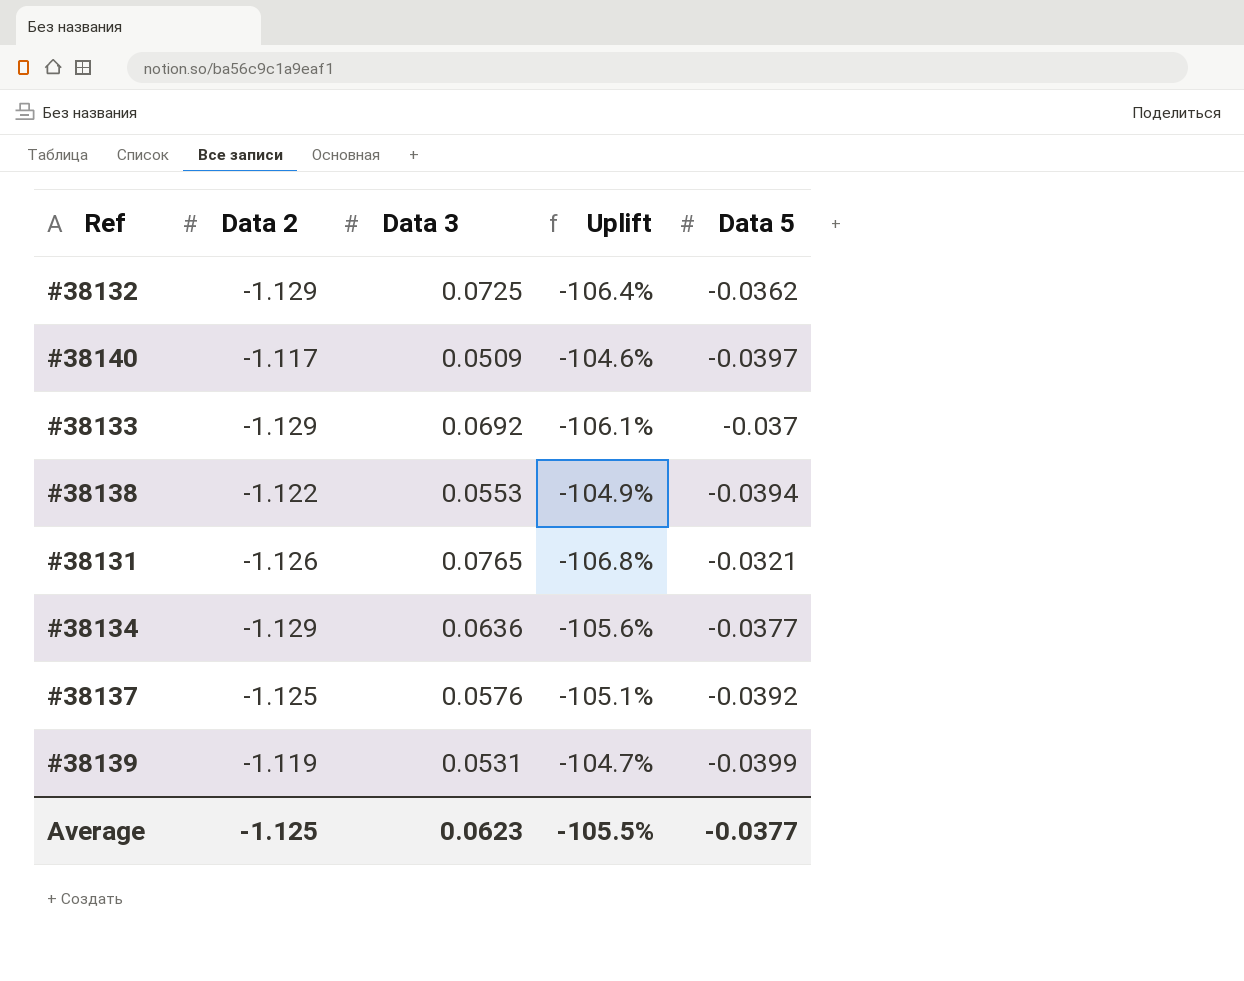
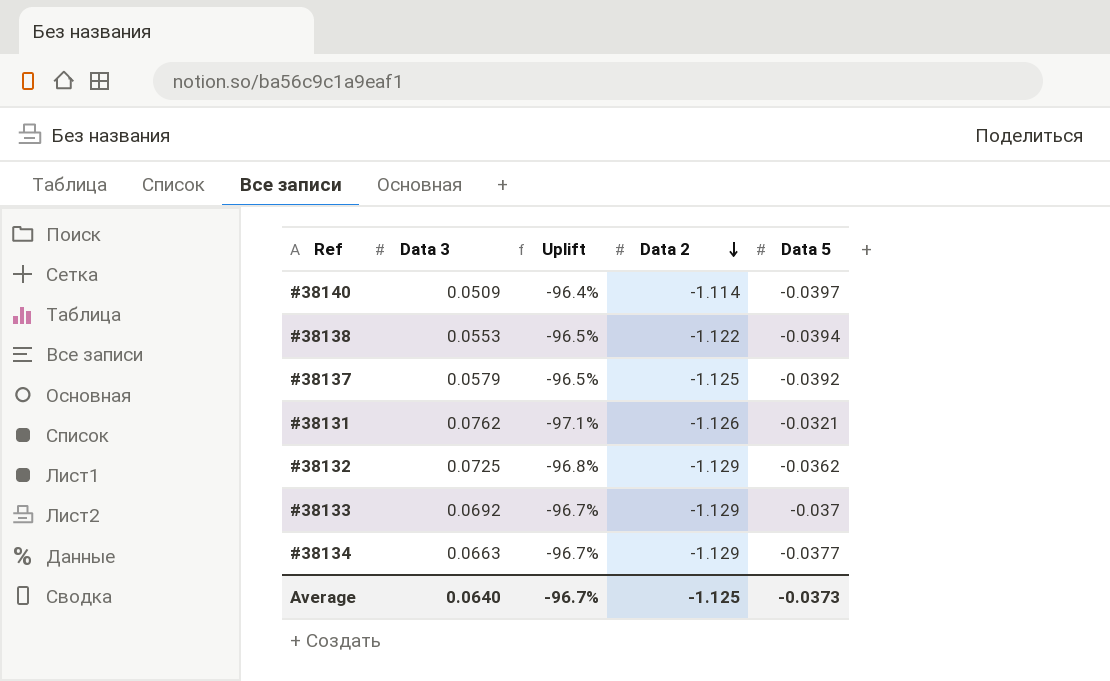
row order: none -> Data 2 descending
column Uplift | formula: ([Data 3] - [Data 2]) / [Data 2] -> ([Data 5] - [Data 2]) / [Data 2]
column Data 2 | position: 2 -> 4
row #38139: -1.119 | 0.0531 | -104.7% | -0.0399 -> none
#38140 | Data 2: -1.117 -> -1.114
#38137 | Data 3: 0.0576 -> 0.0579
#38131 | Data 3: 0.0765 -> 0.0762
#38134 | Data 3: 0.0636 -> 0.0663
Average | Data 3: 0.0623 -> 0.0640
Average | Uplift: -105.5% -> -96.7%
Average | Data 5: -0.0377 -> -0.0373

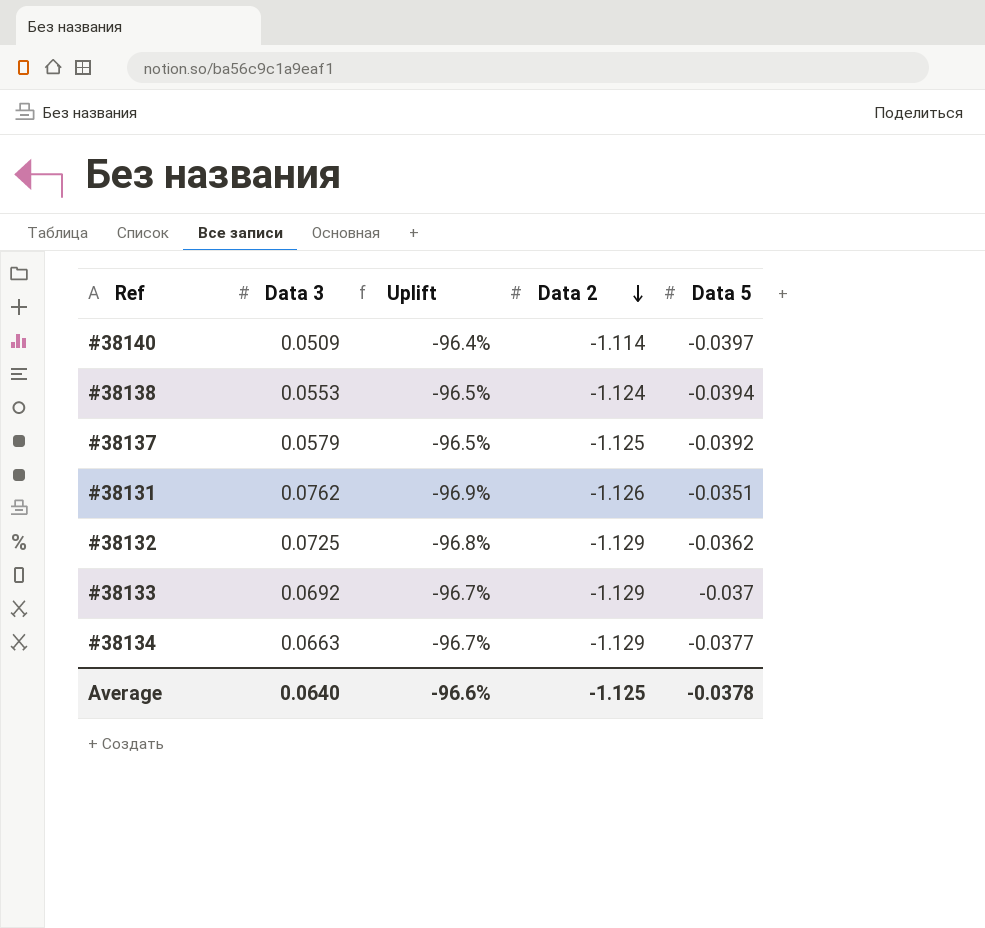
#38138 | Data 2: -1.122 -> -1.124
#38131 | Uplift: -97.1% -> -96.9%
#38131 | Data 5: -0.0321 -> -0.0351
Average | Uplift: -96.7% -> -96.6%
Average | Data 5: -0.0373 -> -0.0378

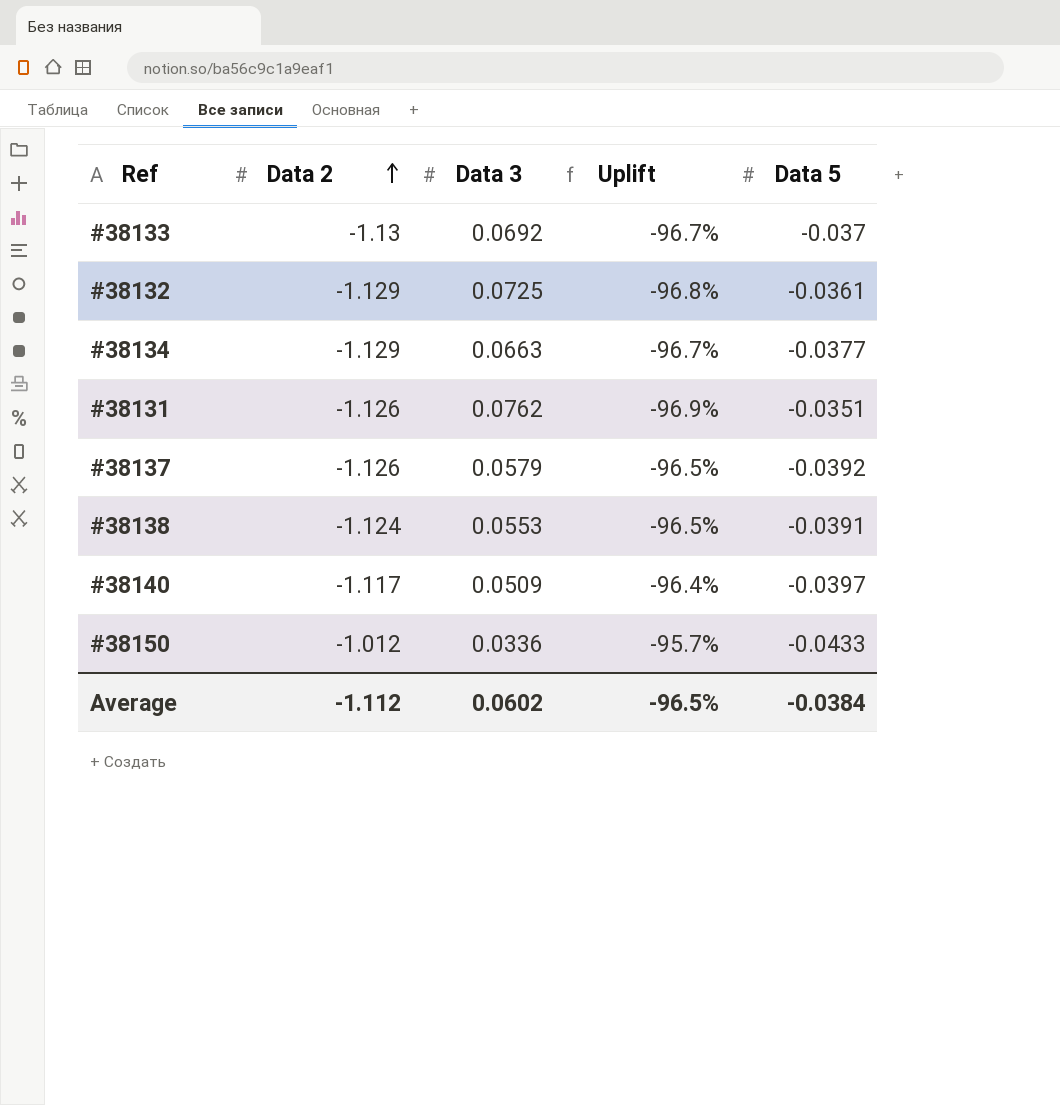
row order: Data 2 descending -> Data 2 ascending
column Data 2 | position: 4 -> 2
#38133 | Data 2: -1.129 -> -1.13
#38132 | Data 5: -0.0362 -> -0.0361
#38137 | Data 2: -1.125 -> -1.126
#38138 | Data 5: -0.0394 -> -0.0391
#38140 | Data 2: -1.114 -> -1.117
row #38150: none -> -1.012 | 0.0336 | -95.7% | -0.0433
Average | Data 2: -1.125 -> -1.112
Average | Data 3: 0.0640 -> 0.0602
Average | Uplift: -96.6% -> -96.5%
Average | Data 5: -0.0378 -> -0.0384

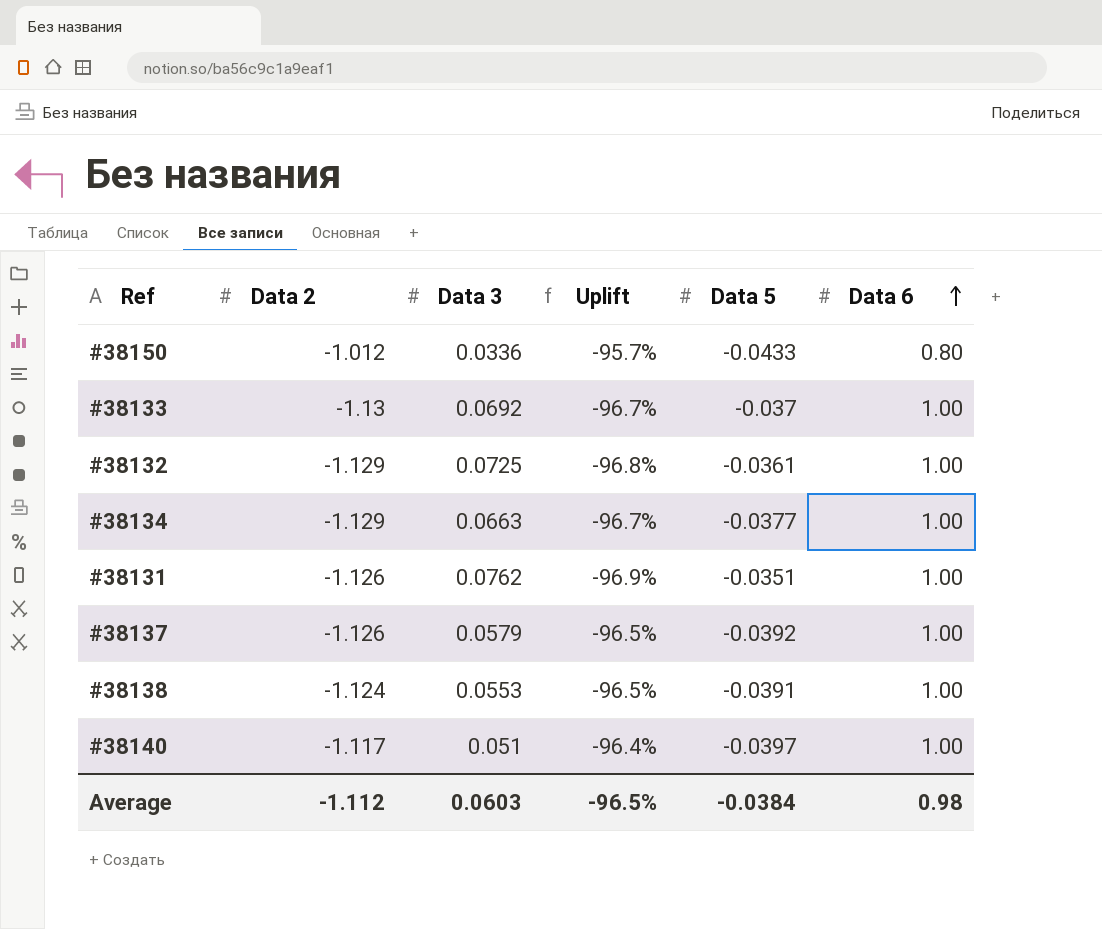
row order: Data 2 ascending -> Data 6 ascending
column Data 6 | position: none -> 6
#38140 | Data 3: 0.0509 -> 0.051
Average | Data 3: 0.0602 -> 0.0603

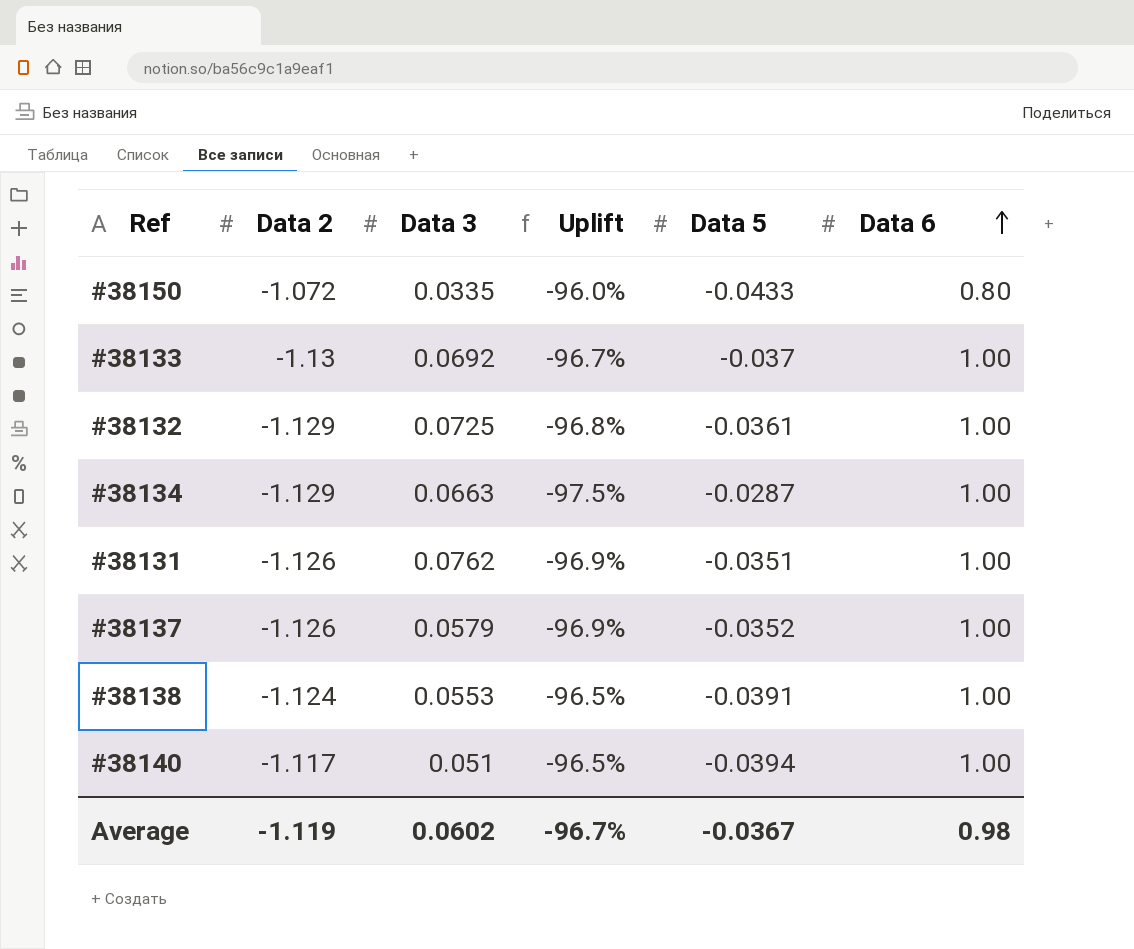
#38150 | Data 2: -1.012 -> -1.072
#38150 | Data 3: 0.0336 -> 0.0335
#38150 | Uplift: -95.7% -> -96.0%
#38134 | Uplift: -96.7% -> -97.5%
#38134 | Data 5: -0.0377 -> -0.0287
#38137 | Uplift: -96.5% -> -96.9%
#38137 | Data 5: -0.0392 -> -0.0352
#38140 | Uplift: -96.4% -> -96.5%
#38140 | Data 5: -0.0397 -> -0.0394
Average | Data 2: -1.112 -> -1.119
Average | Data 3: 0.0603 -> 0.0602
Average | Uplift: -96.5% -> -96.7%
Average | Data 5: -0.0384 -> -0.0367

